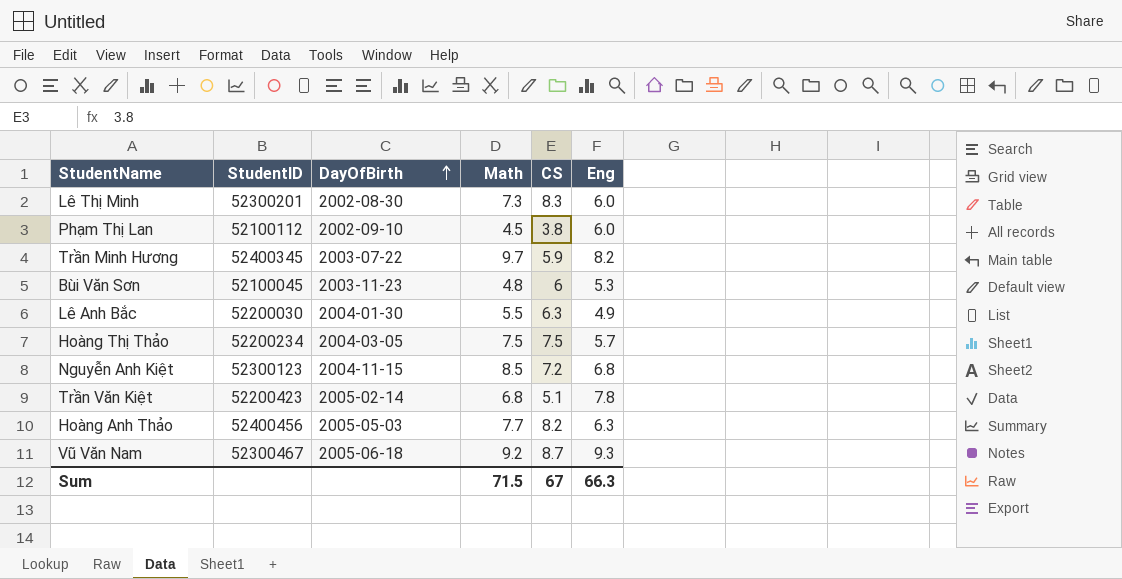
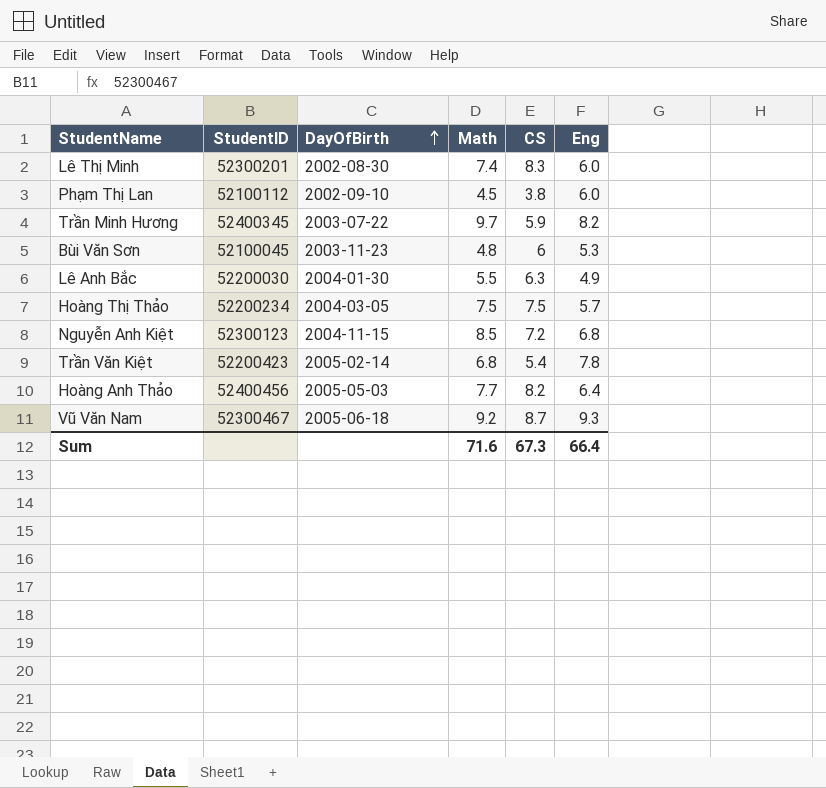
Lê Thị Minh | Math: 7.3 -> 7.4
Trần Văn Kiệt | CS: 5.1 -> 5.4
Hoàng Anh Thảo | Eng: 6.3 -> 6.4
Sum | Math: 71.5 -> 71.6
Sum | CS: 67 -> 67.3
Sum | Eng: 66.3 -> 66.4

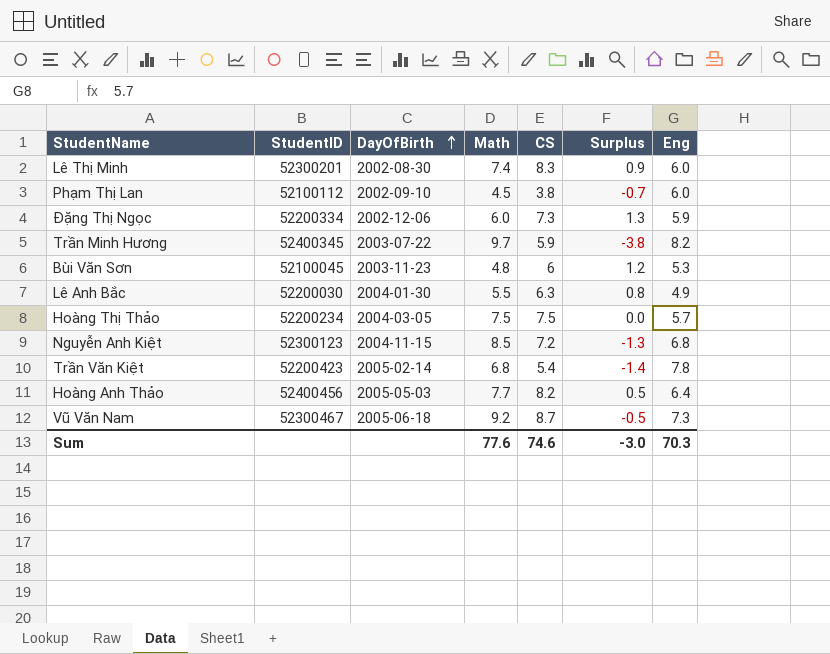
column Surplus | formula: none -> [CS] - [Math]
row Đặng Thị Ngọc: none -> 52200334 | 2002-12-06 | 6.0 | 7.3 | 1.3 | 5.9
Vũ Văn Nam | Eng: 9.3 -> 7.3
Sum | Math: 71.6 -> 77.6
Sum | CS: 67.3 -> 74.6
Sum | Eng: 66.4 -> 70.3

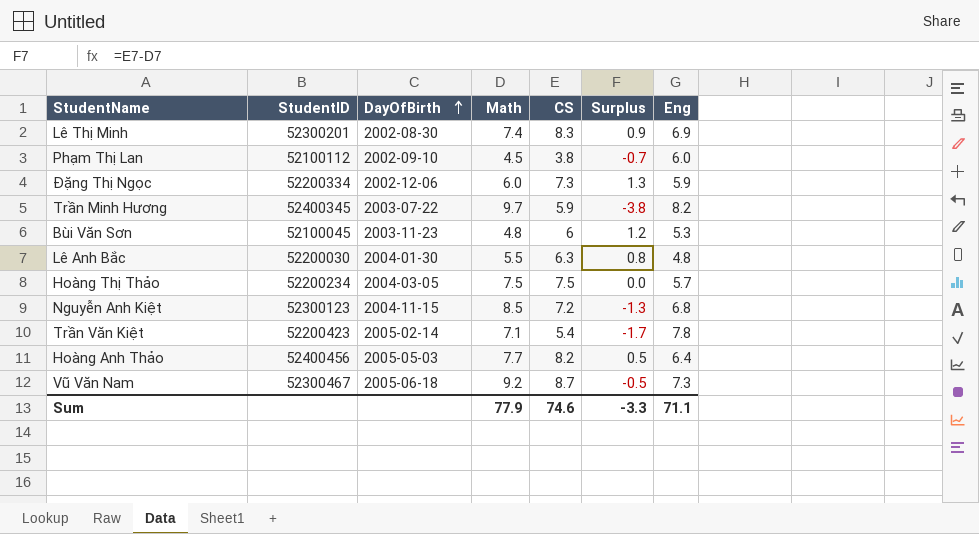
Lê Thị Minh | Eng: 6.0 -> 6.9
Lê Anh Bắc | Eng: 4.9 -> 4.8
Trần Văn Kiệt | Math: 6.8 -> 7.1
Trần Văn Kiệt | Surplus: -1.4 -> -1.7
Sum | Math: 77.6 -> 77.9
Sum | Surplus: -3.0 -> -3.3
Sum | Eng: 70.3 -> 71.1

